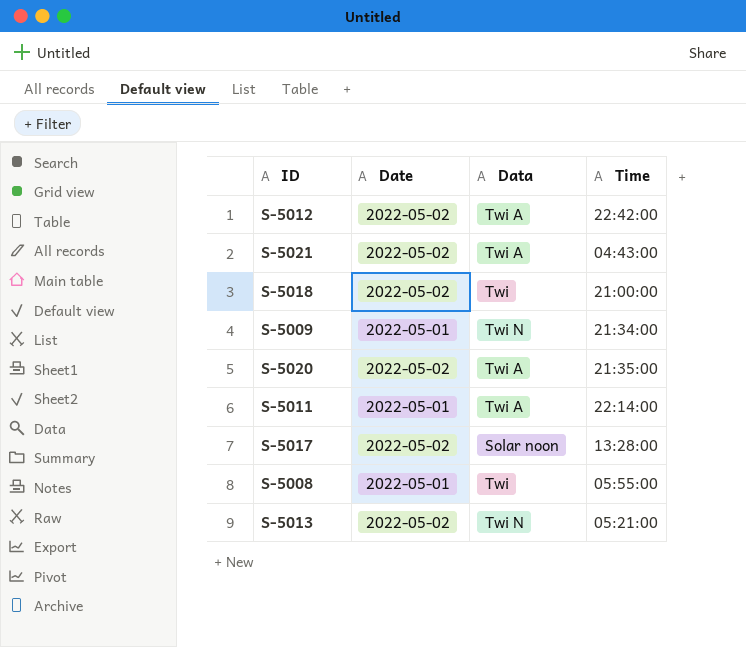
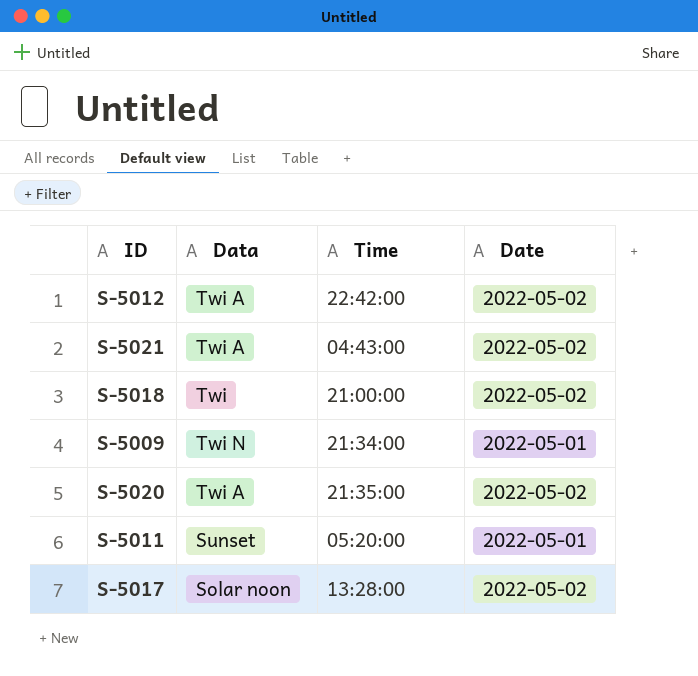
column Date | position: 2 -> 4
row S-5008: 2022-05-01 | Twi | 05:55:00 -> none
row S-5013: 2022-05-02 | Twi N | 05:21:00 -> none
S-5011 | Data: Twi A -> Sunset
S-5011 | Time: 22:14:00 -> 05:20:00

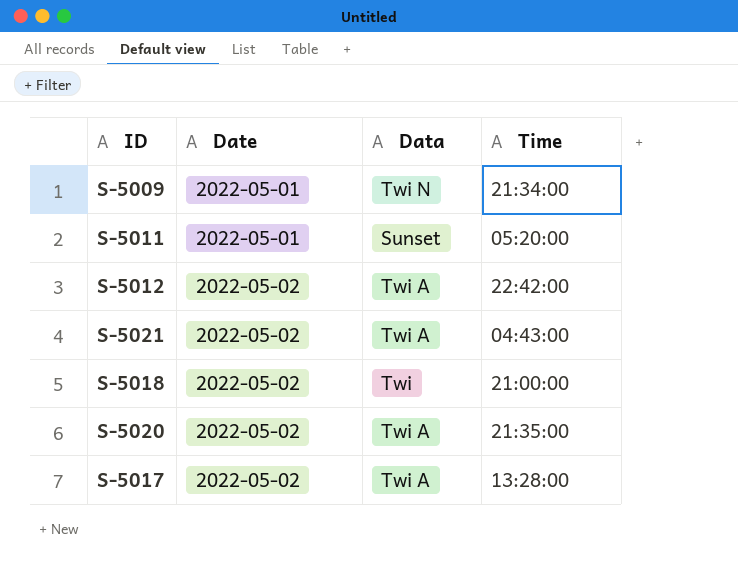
row order: none -> Date ascending
column Date | position: 4 -> 2
S-5017 | Data: Solar noon -> Twi A

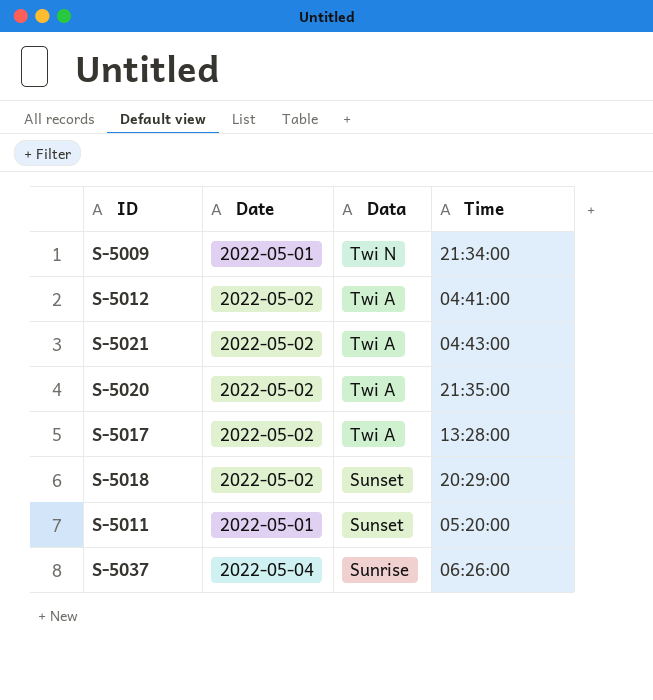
row order: Date ascending -> Data descending
S-5012 | Time: 22:42:00 -> 04:41:00
S-5018 | Data: Twi -> Sunset
S-5018 | Time: 21:00:00 -> 20:29:00
row S-5037: none -> 2022-05-04 | Sunrise | 06:26:00

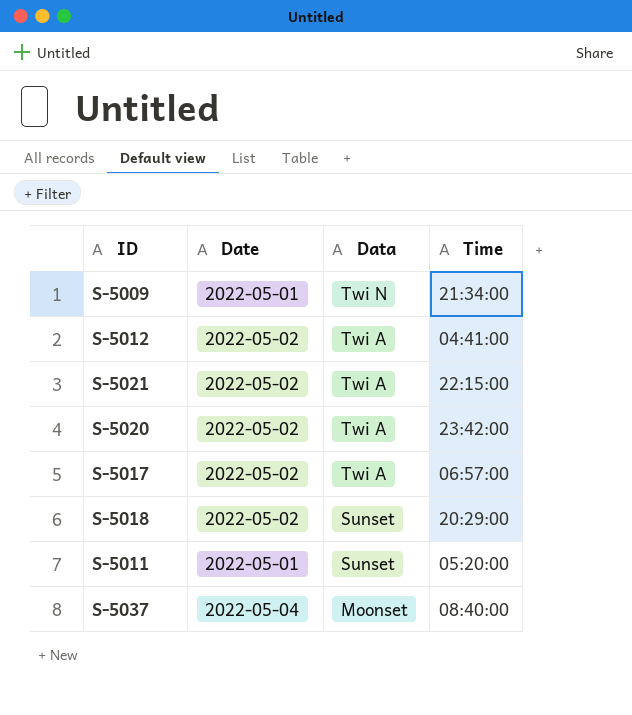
S-5021 | Time: 04:43:00 -> 22:15:00
S-5020 | Time: 21:35:00 -> 23:42:00
S-5017 | Time: 13:28:00 -> 06:57:00
S-5037 | Data: Sunrise -> Moonset
S-5037 | Time: 06:26:00 -> 08:40:00

